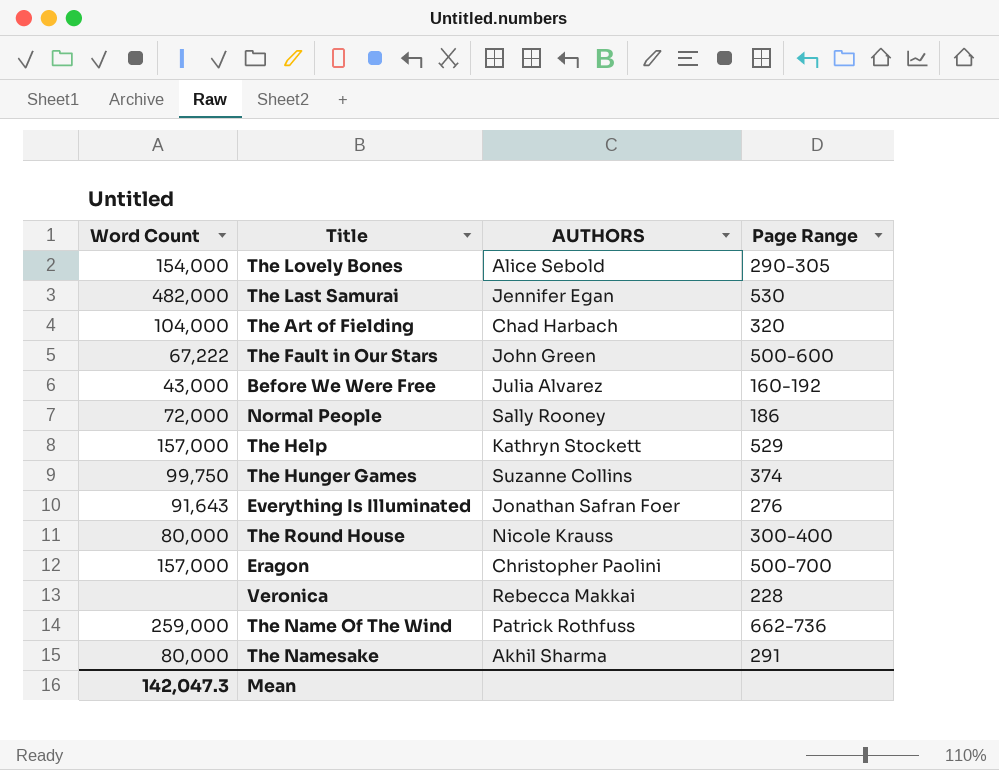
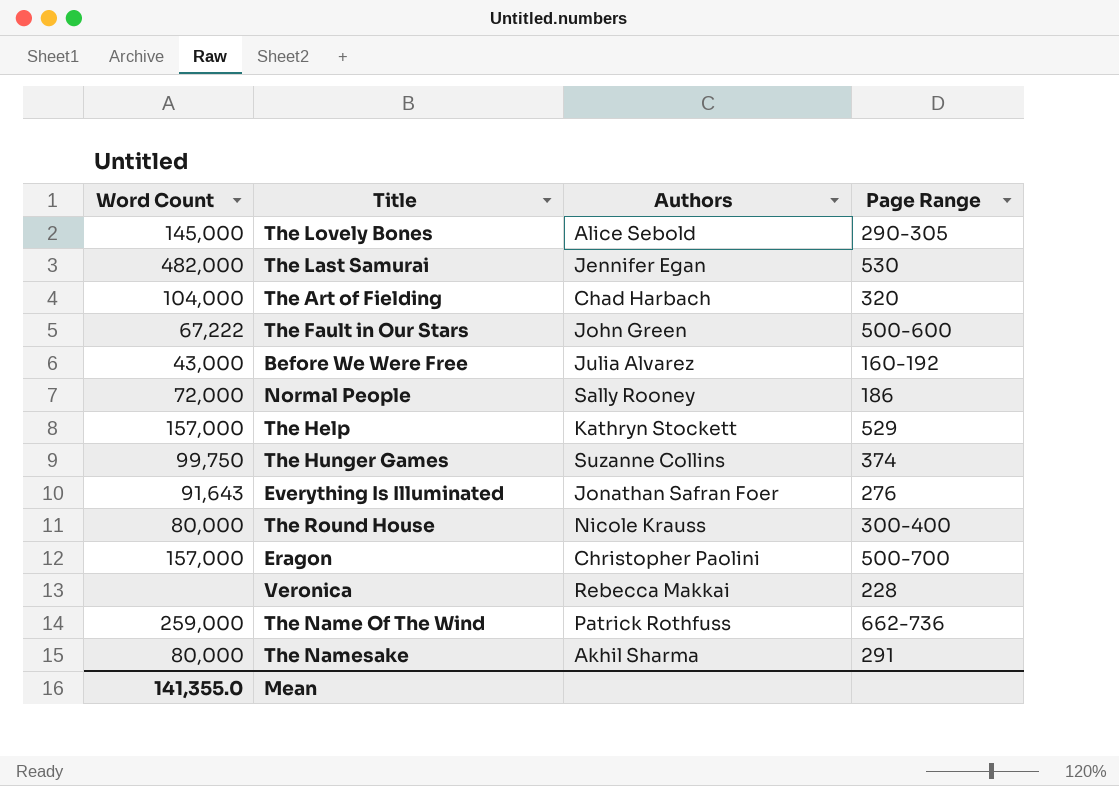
column name: AUTHORS -> Authors
The Lovely Bones | Word Count: 154,000 -> 145,000
Mean | Word Count: 142,047.3 -> 141,355.0

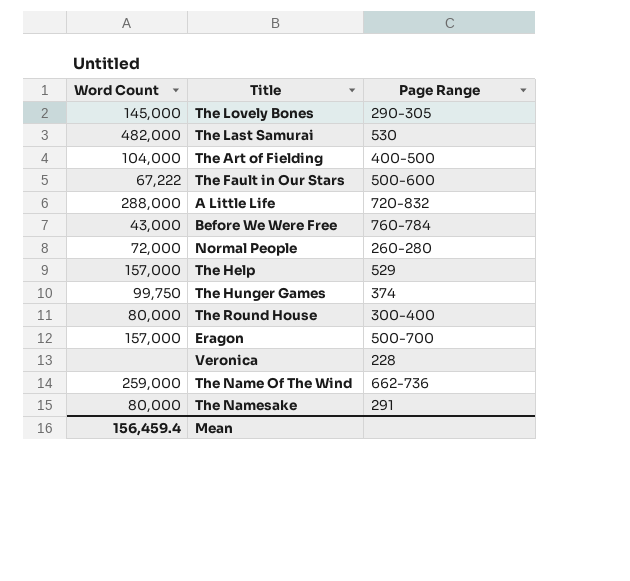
column Authors | position: 3 -> none
row Everything Is Illuminated: 91,643 | Jonathan Safran Foer | 276 -> none
The Art of Fielding | Page Range: 320 -> 400-500
row A Little Life: none -> 288,000 | 720-832
Before We Were Free | Page Range: 160-192 -> 760-784
Normal People | Page Range: 186 -> 260-280
Mean | Word Count: 141,355.0 -> 156,459.4

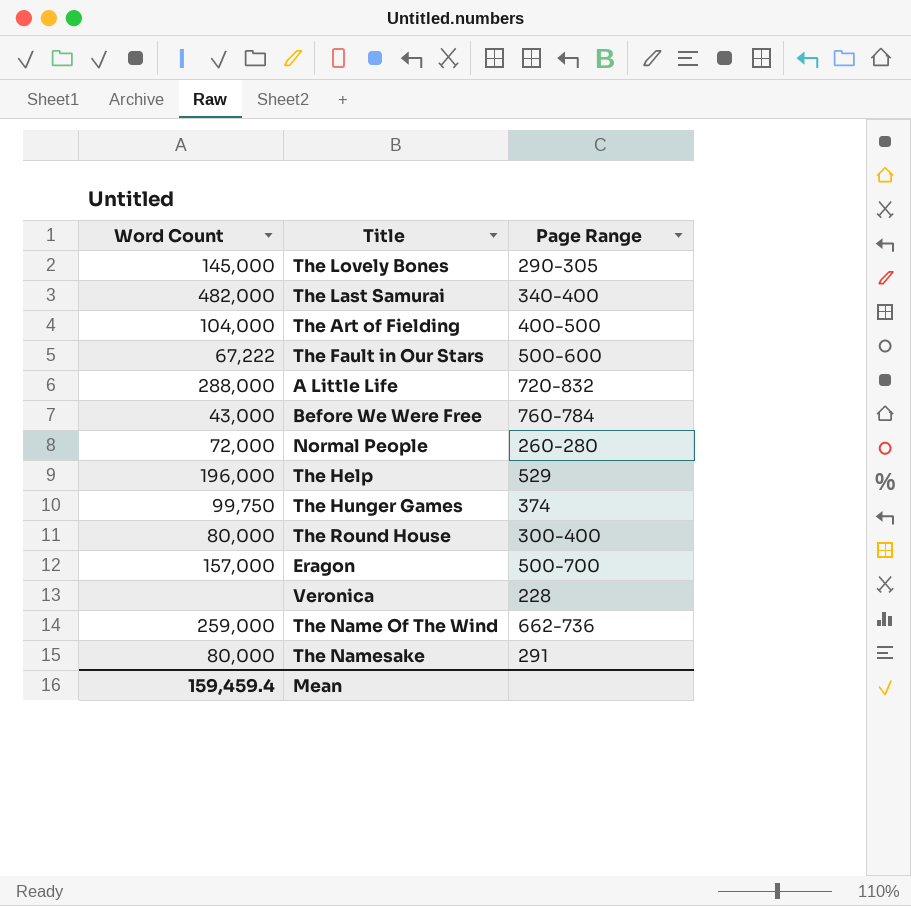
The Last Samurai | Page Range: 530 -> 340-400
The Help | Word Count: 157,000 -> 196,000
Mean | Word Count: 156,459.4 -> 159,459.4

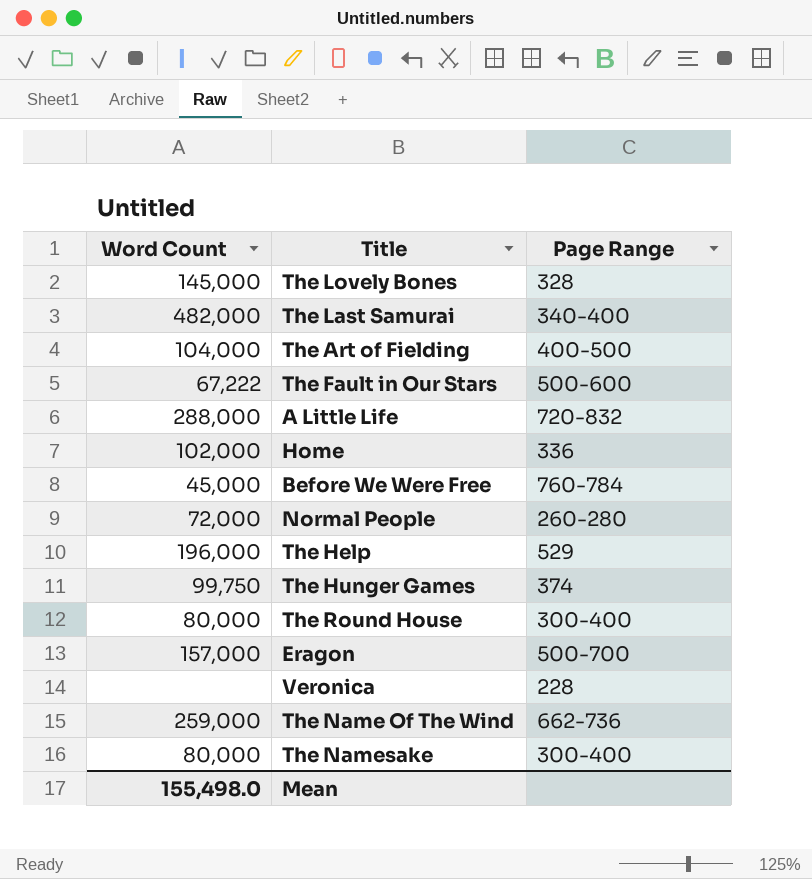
The Lovely Bones | Page Range: 290-305 -> 328
row Home: none -> 102,000 | 336
Before We Were Free | Word Count: 43,000 -> 45,000
The Namesake | Page Range: 291 -> 300-400
Mean | Word Count: 159,459.4 -> 155,498.0

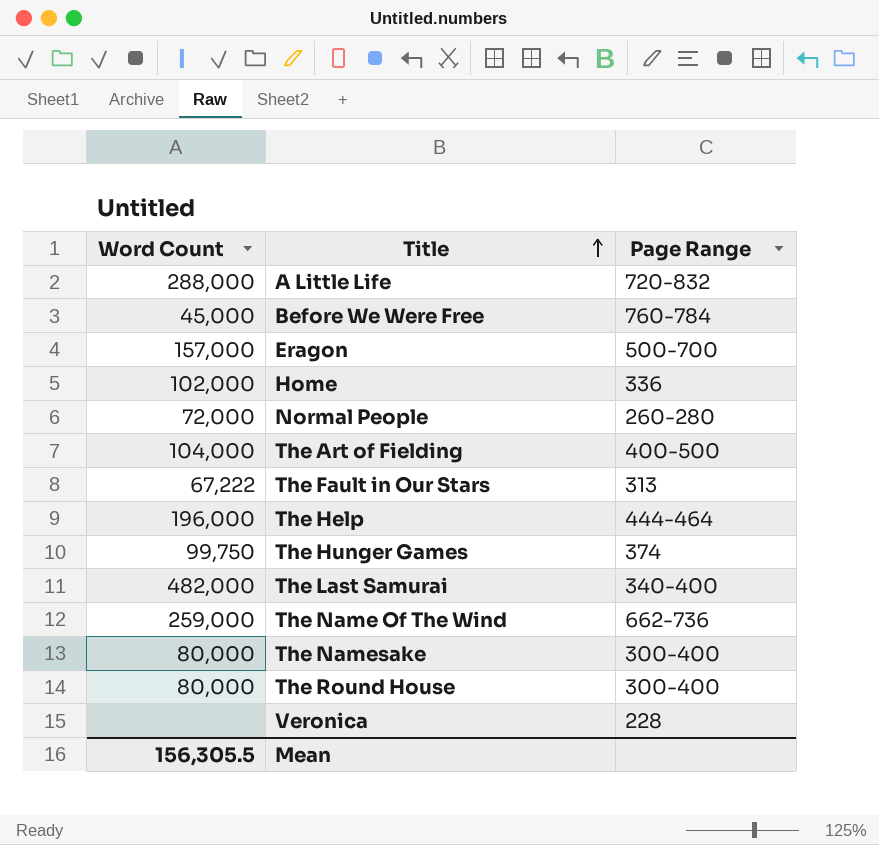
row order: none -> Title ascending
row The Lovely Bones: 145,000 | 328 -> none
The Fault in Our Stars | Page Range: 500-600 -> 313
The Help | Page Range: 529 -> 444-464
Mean | Word Count: 155,498.0 -> 156,305.5

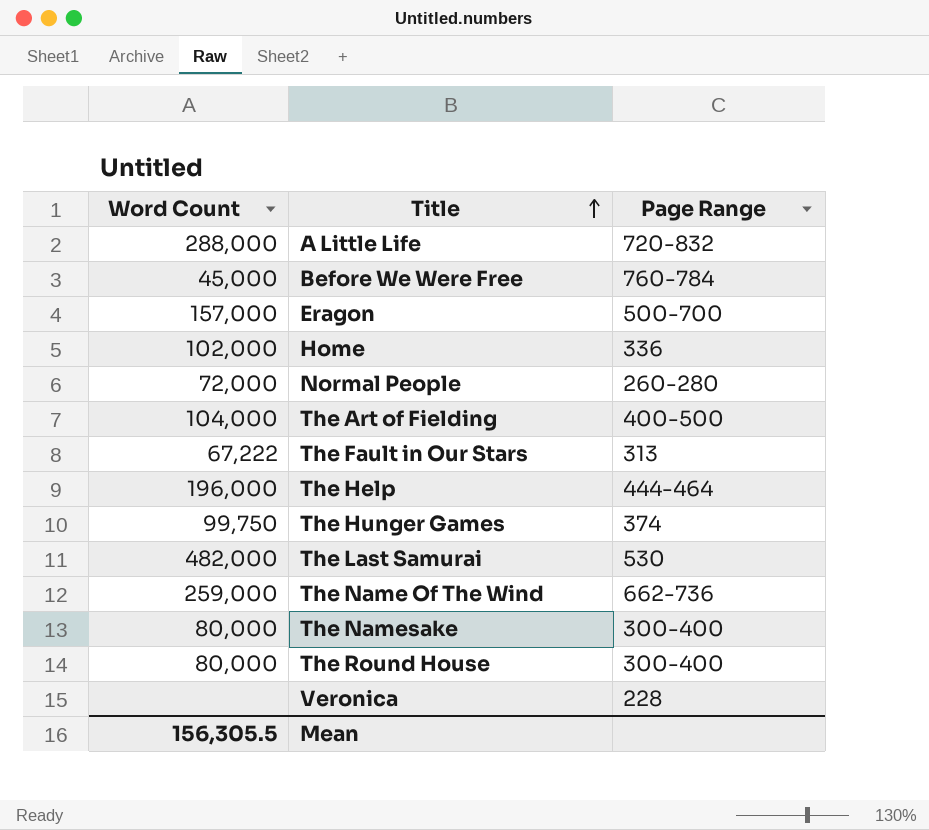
The Last Samurai | Page Range: 340-400 -> 530

